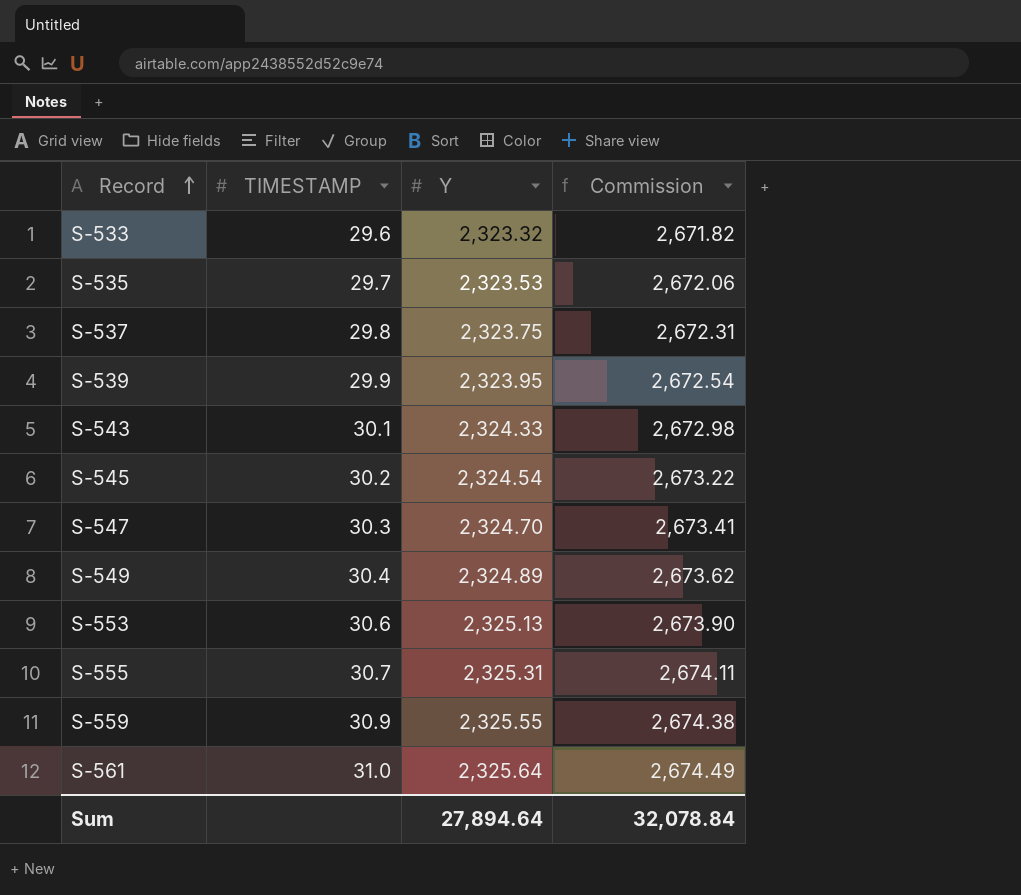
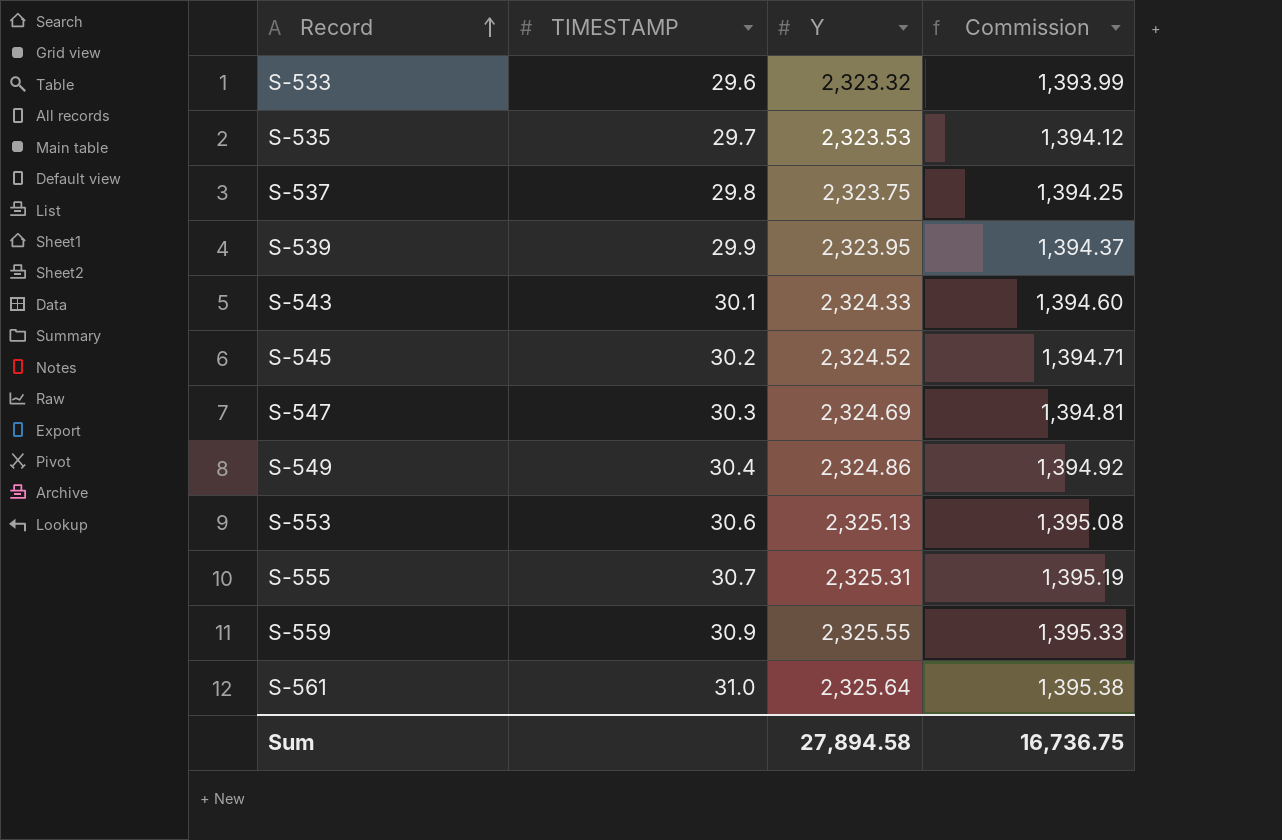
column Commission | formula: [Y] * 1.15 -> [Y] * 0.6
S-545 | Y: 2,324.54 -> 2,324.52
S-547 | Y: 2,324.70 -> 2,324.69
S-549 | Y: 2,324.89 -> 2,324.86
Sum | Y: 27,894.64 -> 27,894.58
Sum | Commission: 32,078.84 -> 16,736.75

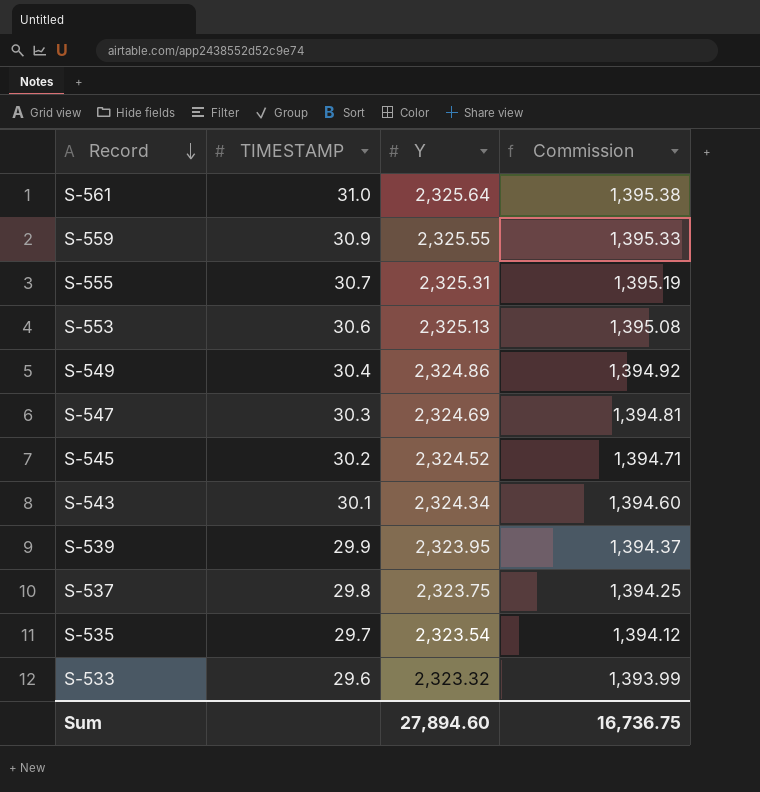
row order: Record ascending -> Record descending
S-543 | Y: 2,324.33 -> 2,324.34
S-535 | Y: 2,323.53 -> 2,323.54
Sum | Y: 27,894.58 -> 27,894.60

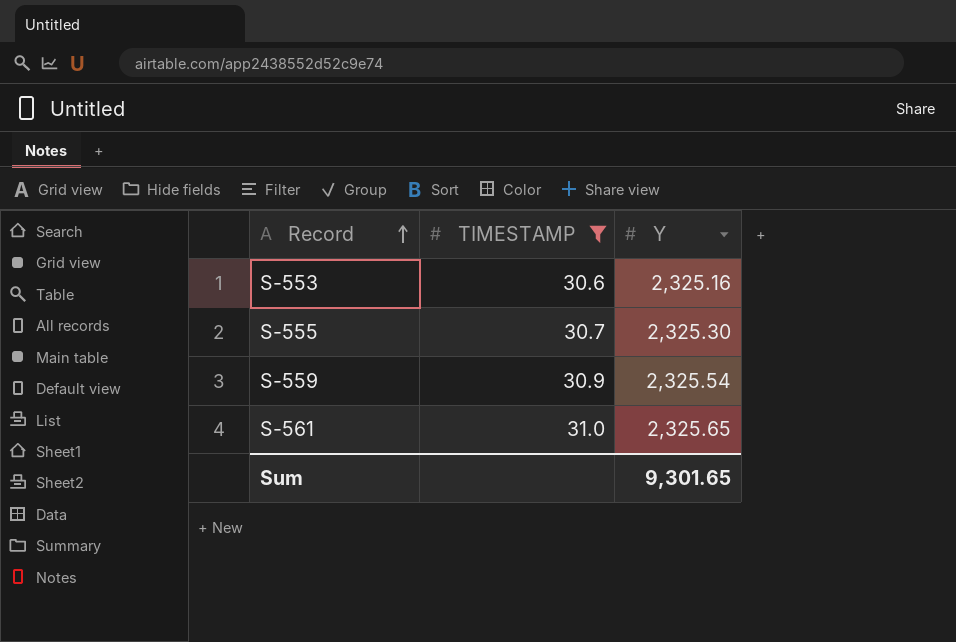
filter: none -> TIMESTAMP >= 30.6
row order: Record descending -> Record ascending
column Commission | formula: [Y] * 0.6 -> none
S-553 | Y: 2,325.13 -> 2,325.16
S-555 | Y: 2,325.31 -> 2,325.30
S-559 | Y: 2,325.55 -> 2,325.54
S-561 | Y: 2,325.64 -> 2,325.65
Sum | Y: 27,894.60 -> 9,301.65

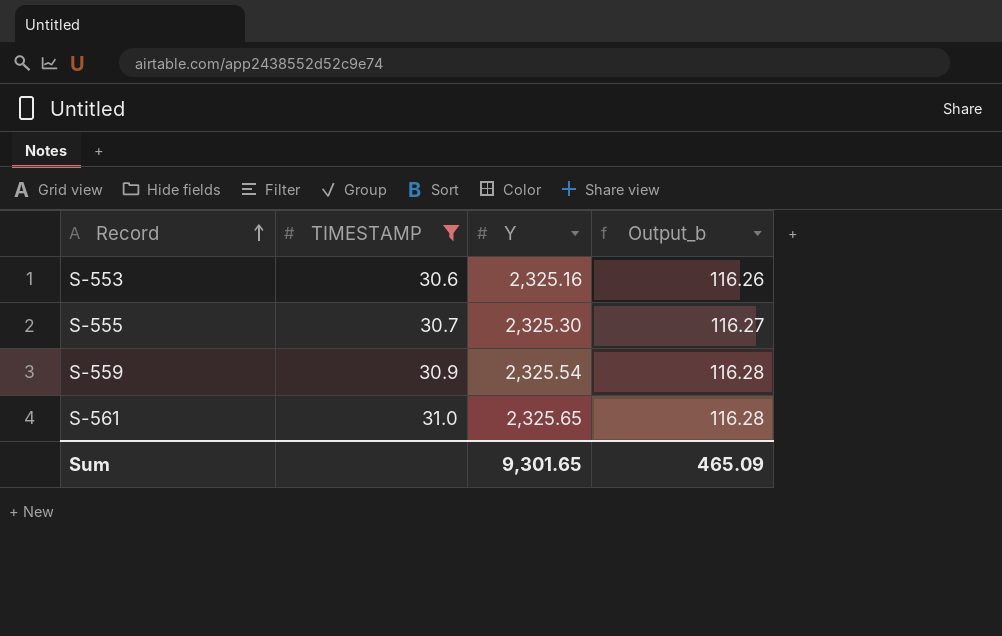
column Output_b | formula: none -> [Y] * 0.05

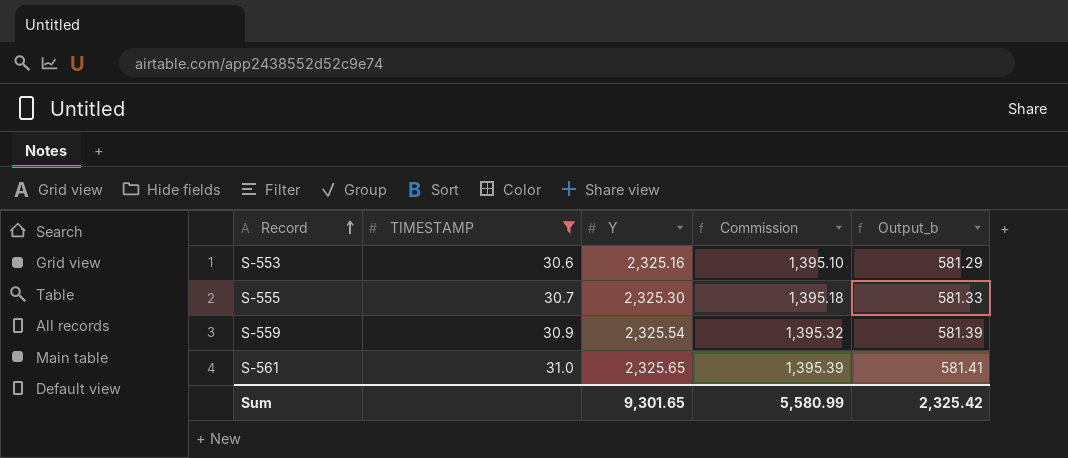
column Commission | formula: none -> [Y] * 0.6
column Output_b | formula: [Y] * 0.05 -> [Y] * 0.25
Sum | Output_b: 465.09 -> 2,325.42

